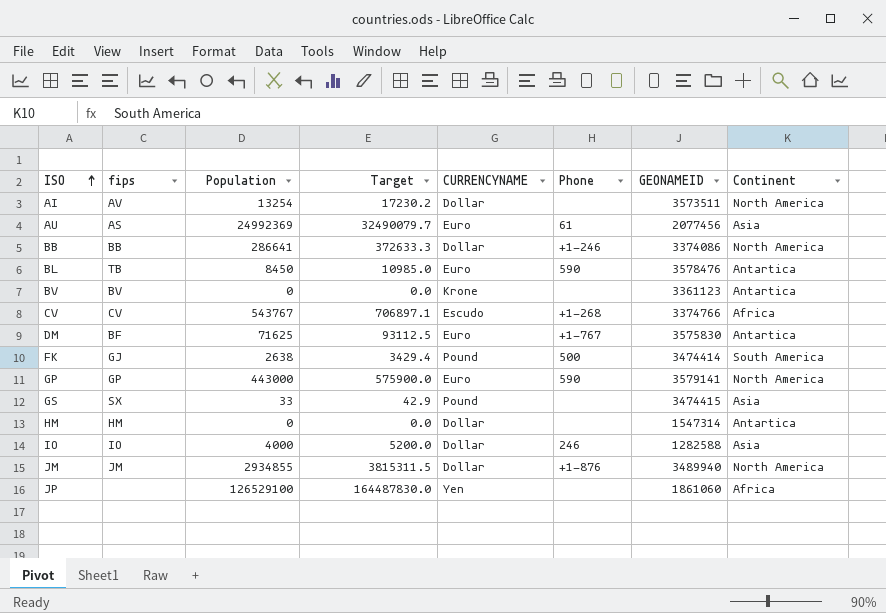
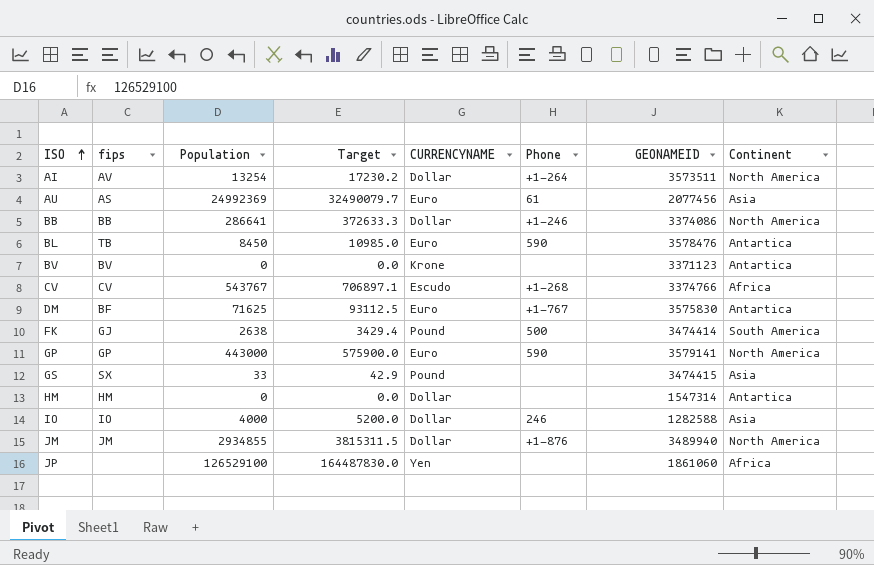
AI | Phone: none -> +1-264
BV | GEONAMEID: 3361123 -> 3371123

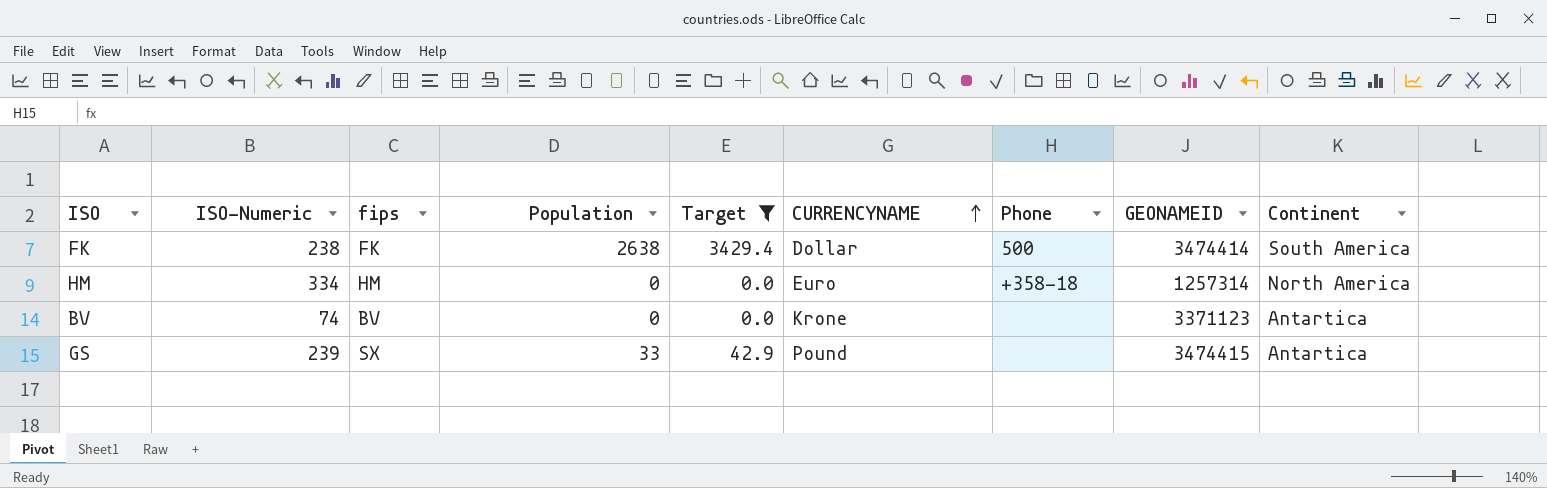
filter: none -> Target <= 3429.4
row order: ISO ascending -> CURRENCYNAME ascending
column ISO-Numeric | position: none -> 2
FK | fips: GJ -> FK
FK | CURRENCYNAME: Pound -> Dollar
HM | CURRENCYNAME: Dollar -> Euro
HM | Phone: none -> +358-18
HM | GEONAMEID: 1547314 -> 1257314
HM | Continent: Antartica -> North America
GS | Continent: Asia -> Antartica

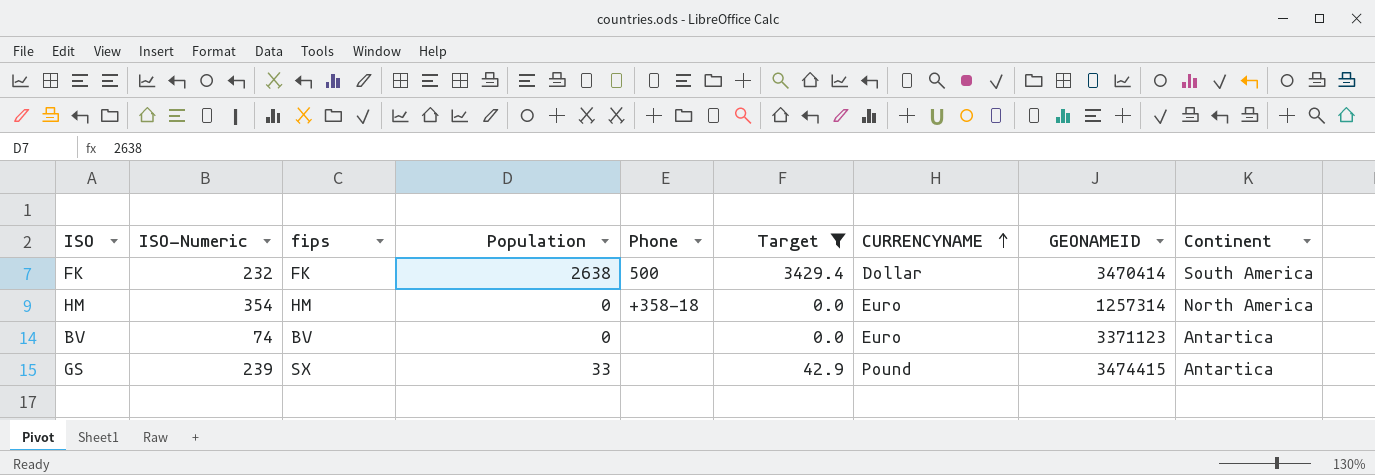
column Phone | position: 7 -> 5
FK | ISO-Numeric: 238 -> 232
FK | GEONAMEID: 3474414 -> 3470414
HM | ISO-Numeric: 334 -> 354
BV | CURRENCYNAME: Krone -> Euro

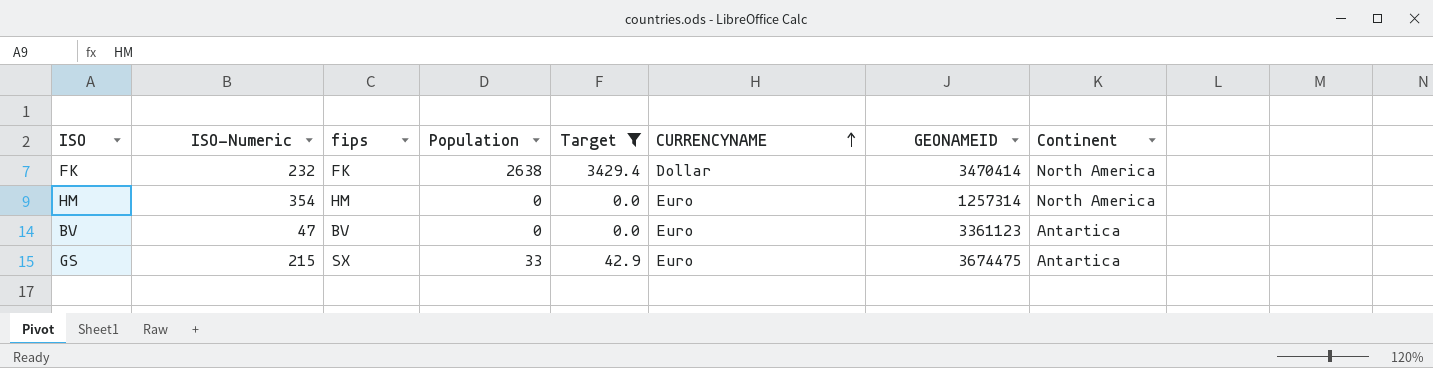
column Phone | position: 5 -> none
FK | Continent: South America -> North America
BV | ISO-Numeric: 74 -> 47
BV | GEONAMEID: 3371123 -> 3361123
GS | ISO-Numeric: 239 -> 215
GS | CURRENCYNAME: Pound -> Euro
GS | GEONAMEID: 3474415 -> 3674475

